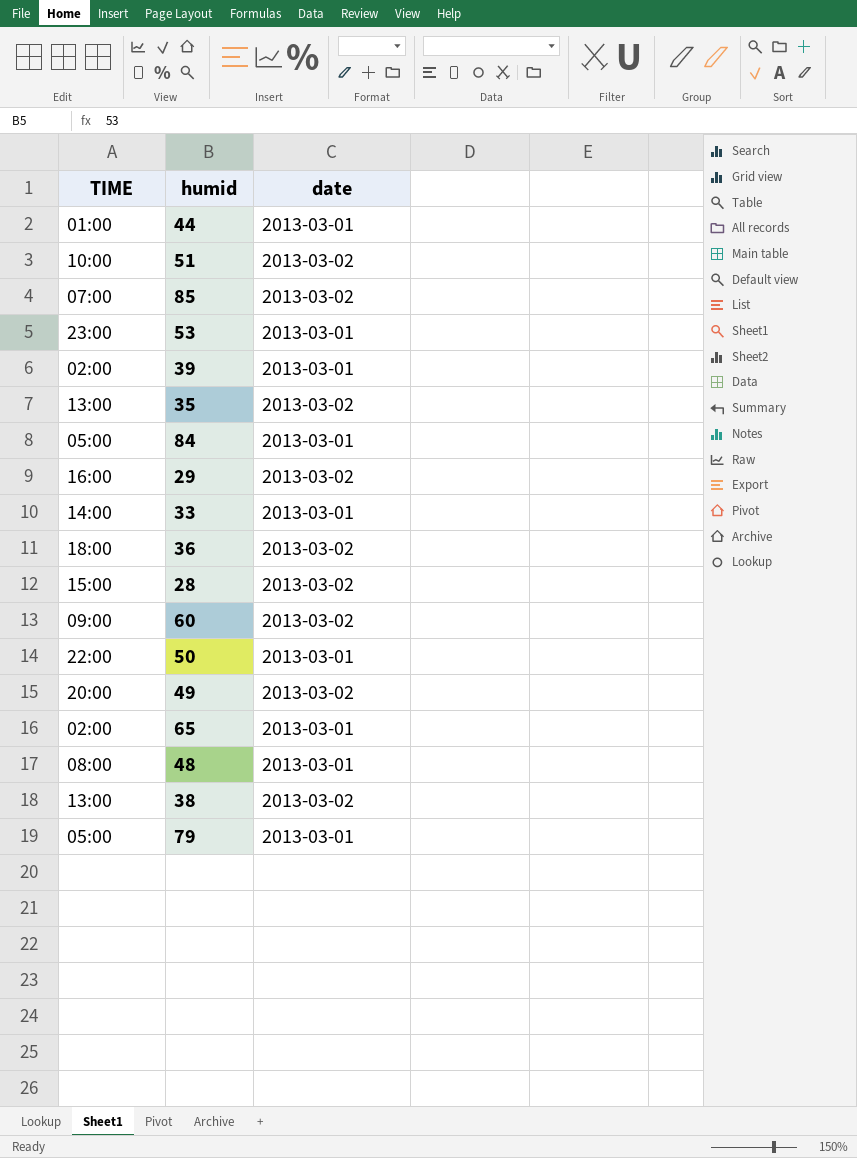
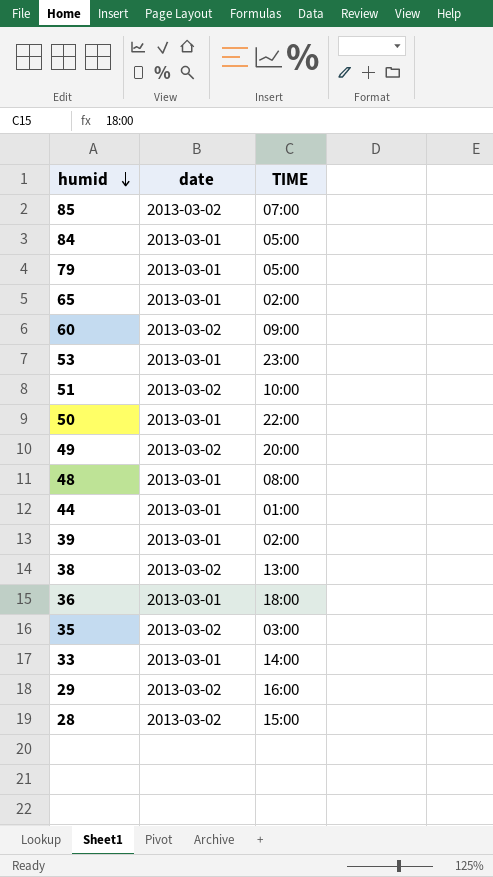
row order: none -> humid descending
column TIME | position: 1 -> 3
36 | date: 2013-03-02 -> 2013-03-01
35 | TIME: 13:00 -> 03:00

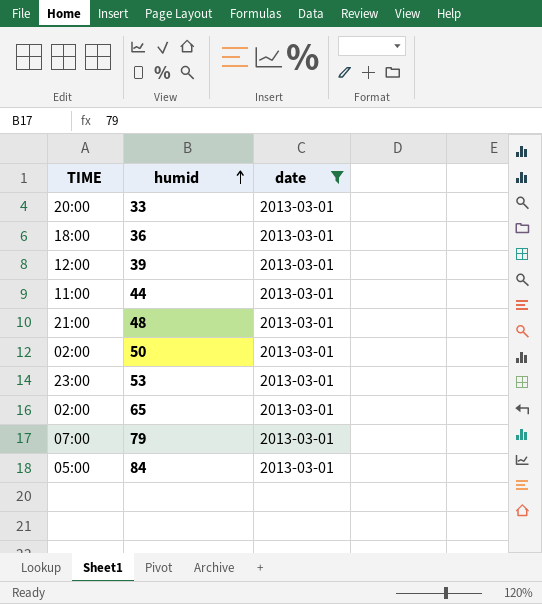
filter: none -> date = 2013-03-01
row order: humid descending -> humid ascending
column TIME | position: 3 -> 1
33 | TIME: 14:00 -> 20:00
39 | TIME: 02:00 -> 12:00
44 | TIME: 01:00 -> 11:00
48 | TIME: 08:00 -> 21:00
50 | TIME: 22:00 -> 02:00
79 | TIME: 05:00 -> 07:00

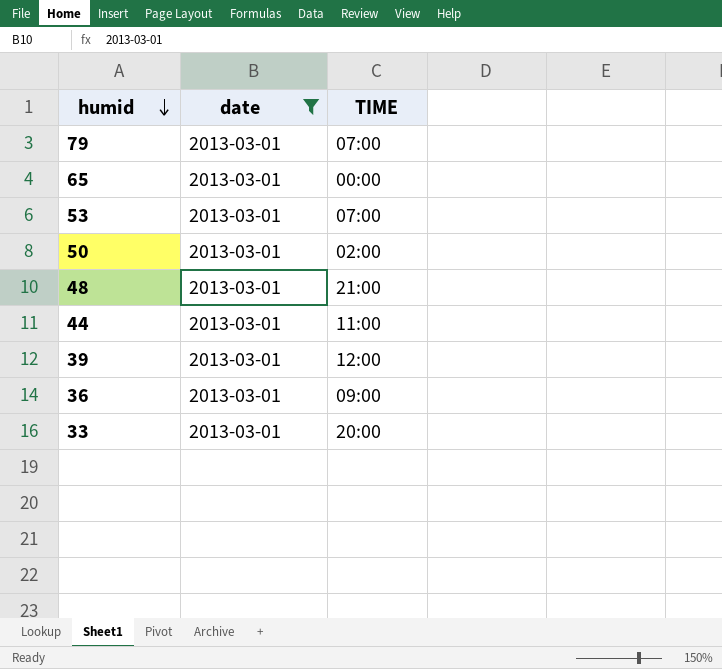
row order: humid ascending -> humid descending
column TIME | position: 1 -> 3
row 84: 05:00 | 2013-03-01 -> none
65 | TIME: 02:00 -> 00:00
53 | TIME: 23:00 -> 07:00
36 | TIME: 18:00 -> 09:00

